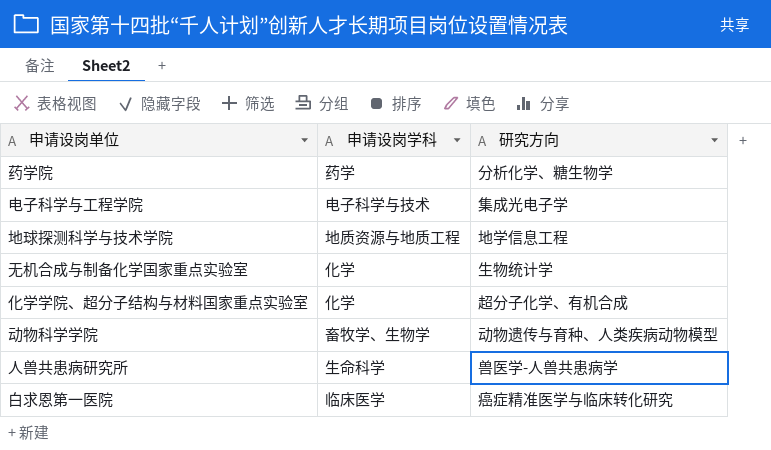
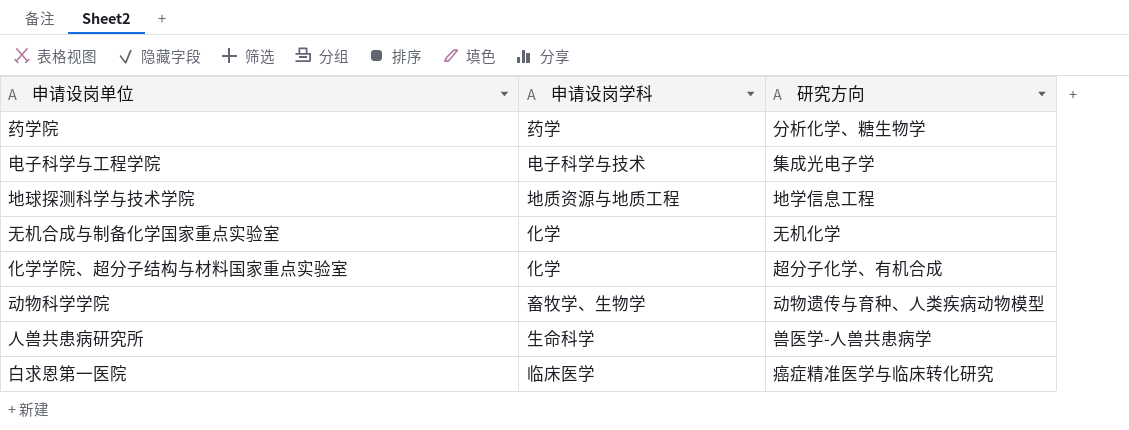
无机合成与制备化学国家重点实验室 | 研究方向: 生物统计学 -> 无机化学

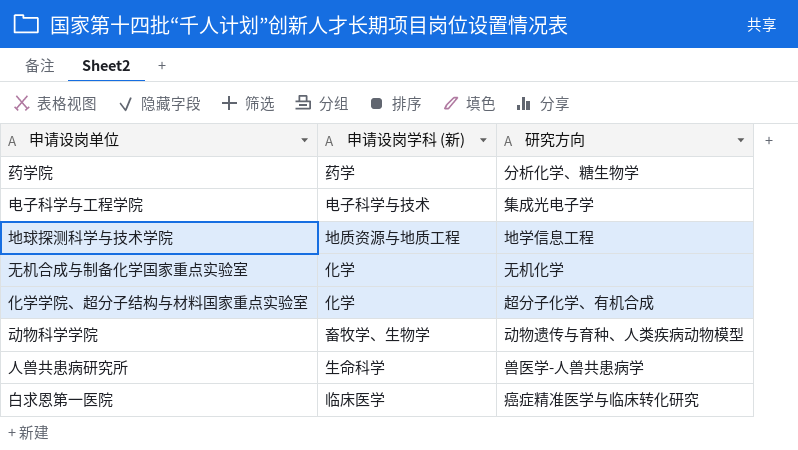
column name: 申请设岗学科 -> 申请设岗学科 (新)

